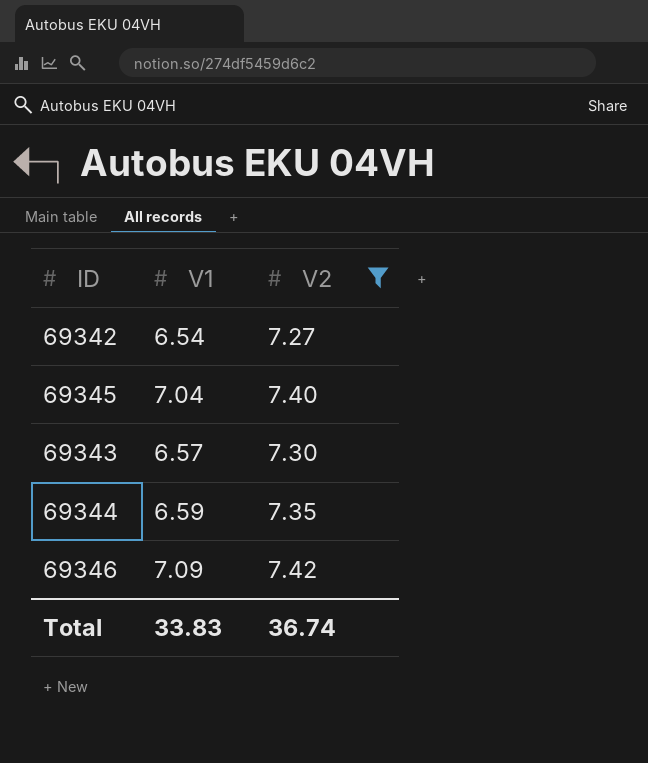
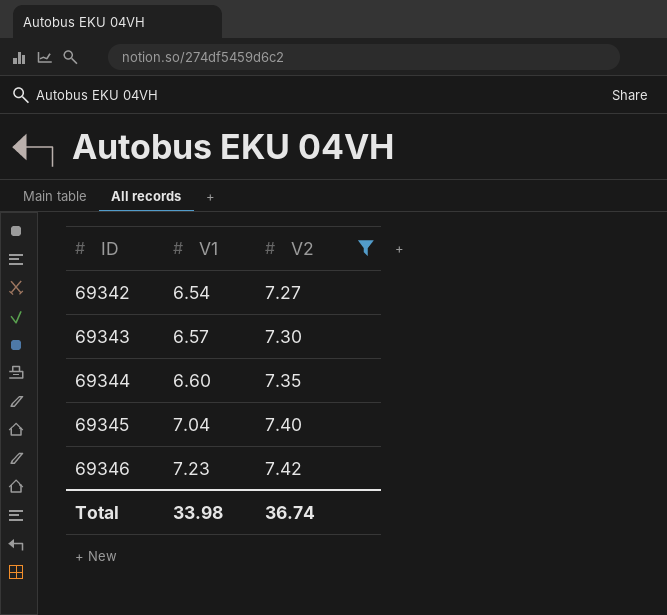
row order: none -> ID ascending
69344 | V1: 6.59 -> 6.60
69346 | V1: 7.09 -> 7.23
Total | V1: 33.83 -> 33.98

